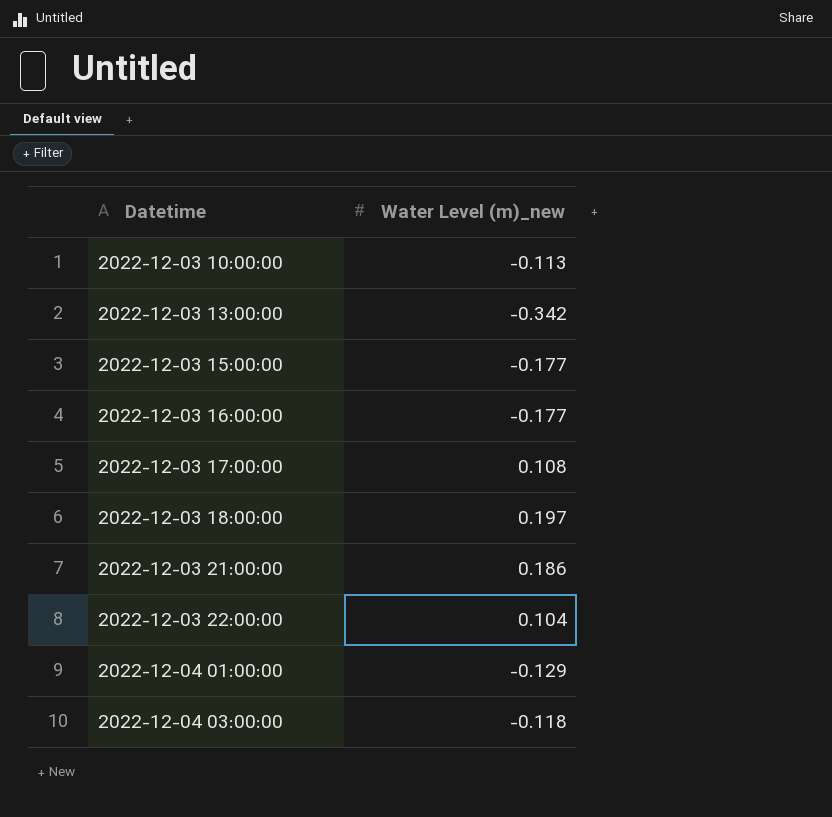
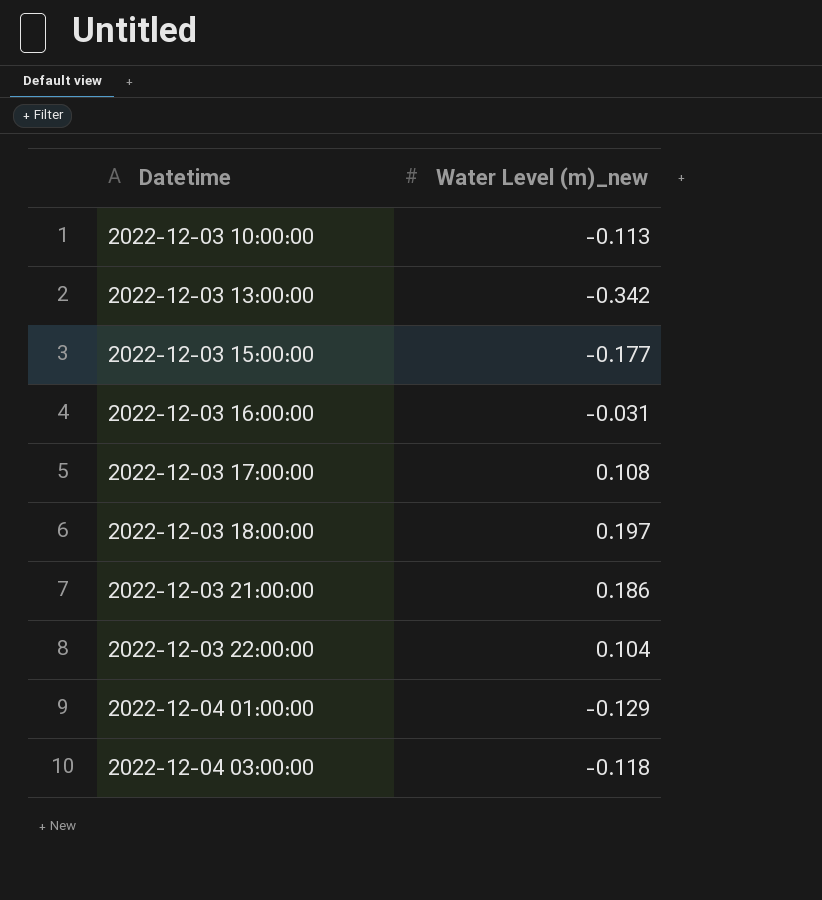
2022-12-03 16:00:00 | Water Level (m)_new: -0.177 -> -0.031

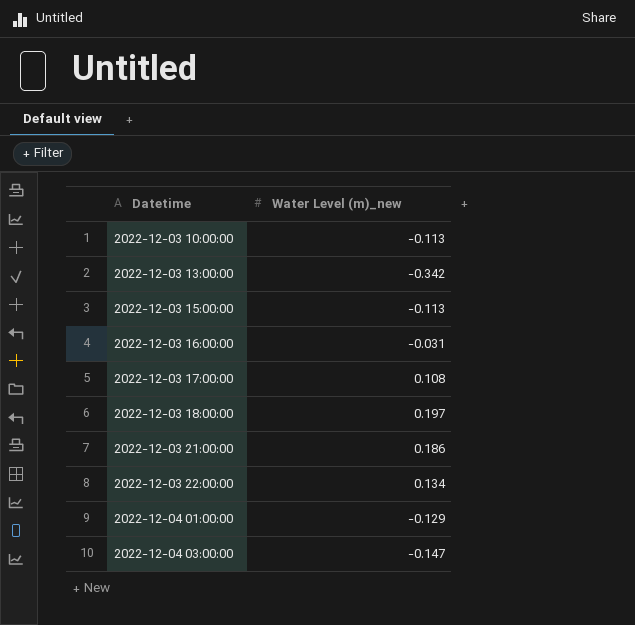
2022-12-03 15:00:00 | Water Level (m)_new: -0.177 -> -0.113
2022-12-03 22:00:00 | Water Level (m)_new: 0.104 -> 0.134
2022-12-04 03:00:00 | Water Level (m)_new: -0.118 -> -0.147

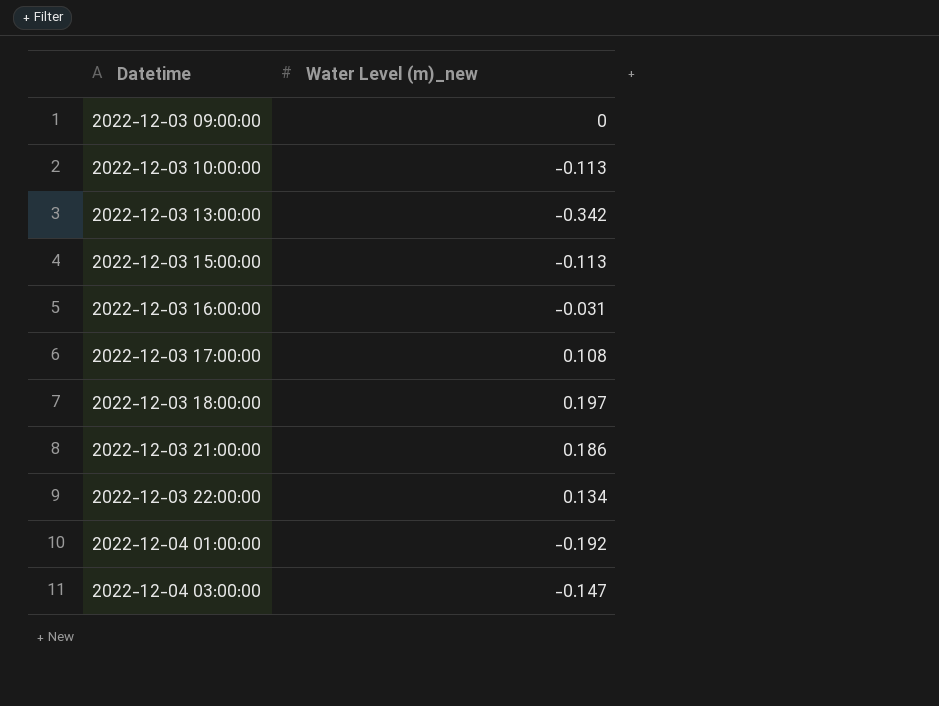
row 2022-12-03 09:00:00: none -> 0
2022-12-04 01:00:00 | Water Level (m)_new: -0.129 -> -0.192

